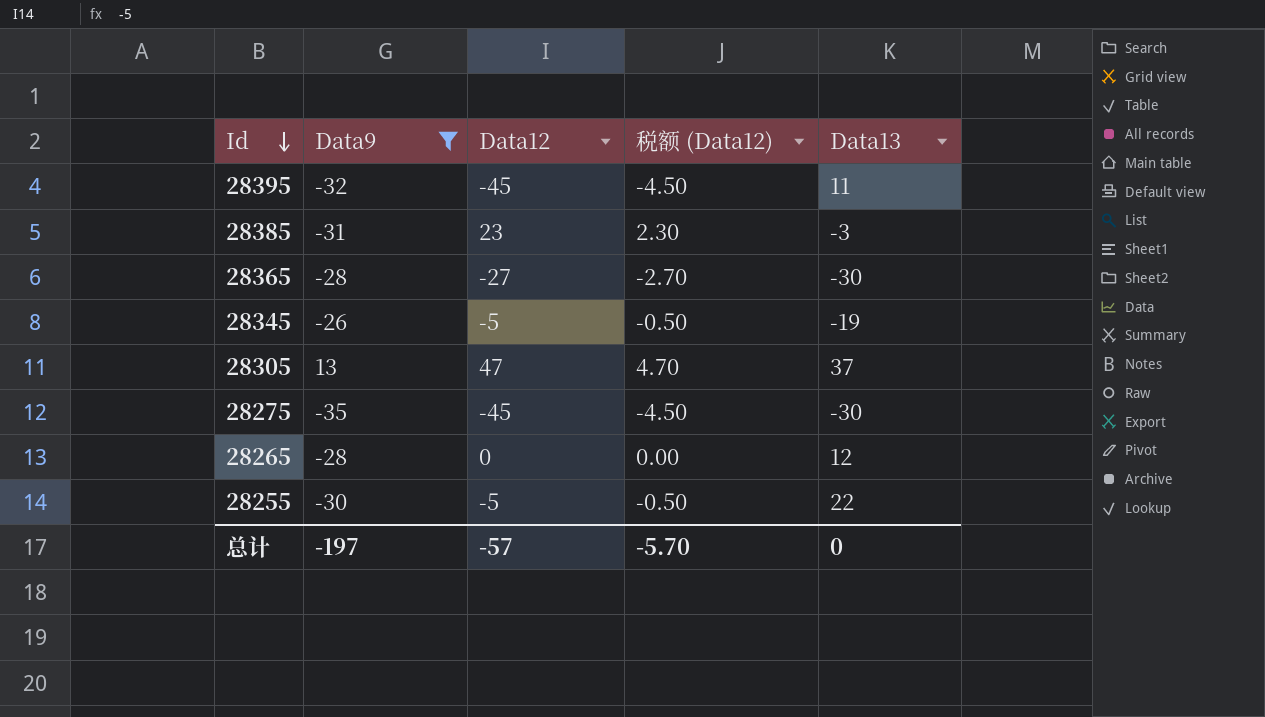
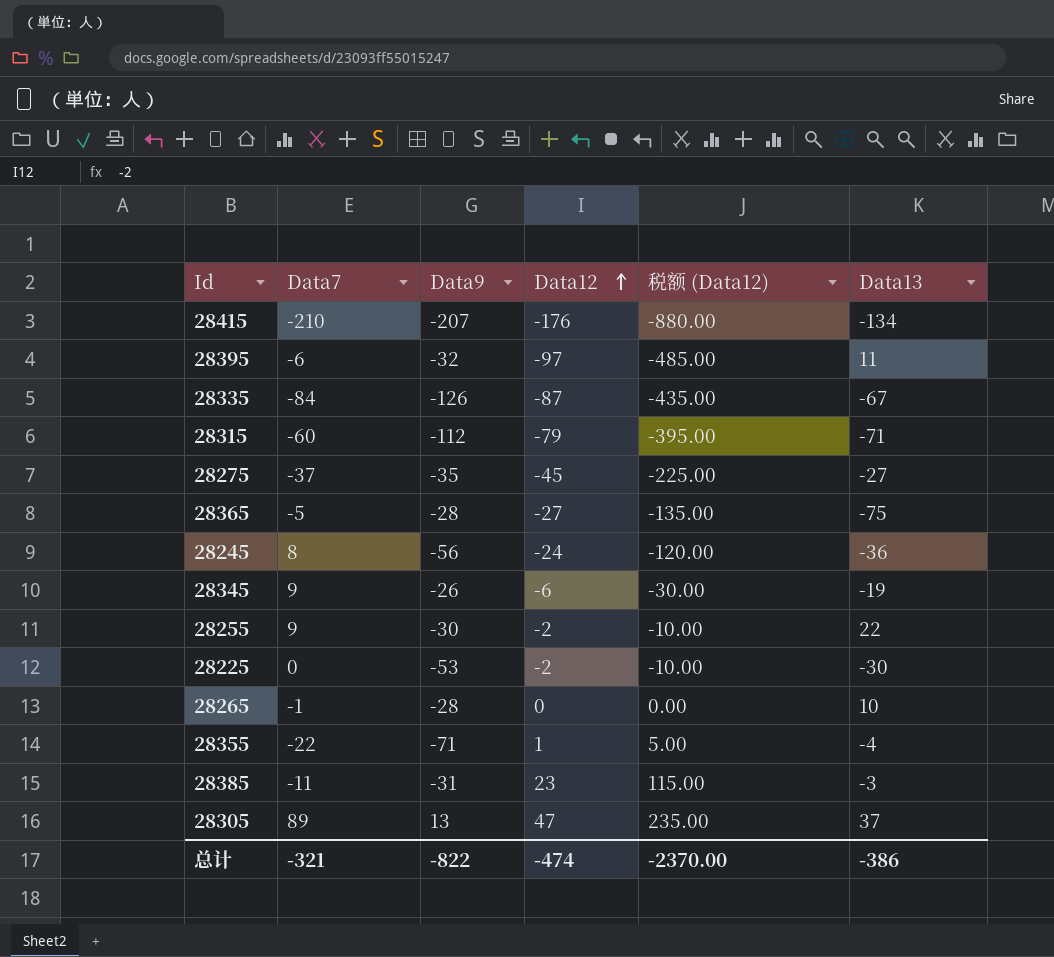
filter: Data9 >= -35 -> none
row order: Id descending -> Data12 ascending
column Data7 | position: none -> 2
column 税额 (Data12) | formula: [Data12] * 0.1 -> [Data12] * 5
28395 | Data12: -45 -> -97
28275 | Data13: -30 -> -27
28365 | Data13: -30 -> -75
28345 | Data12: -5 -> -6
28255 | Data12: -5 -> -2
28265 | Data13: 12 -> 10
总计 | Data9: -197 -> -822
总计 | Data12: -57 -> -474
总计 | 税额 (Data12): -5.70 -> -2370.00
总计 | Data13: 0 -> -386

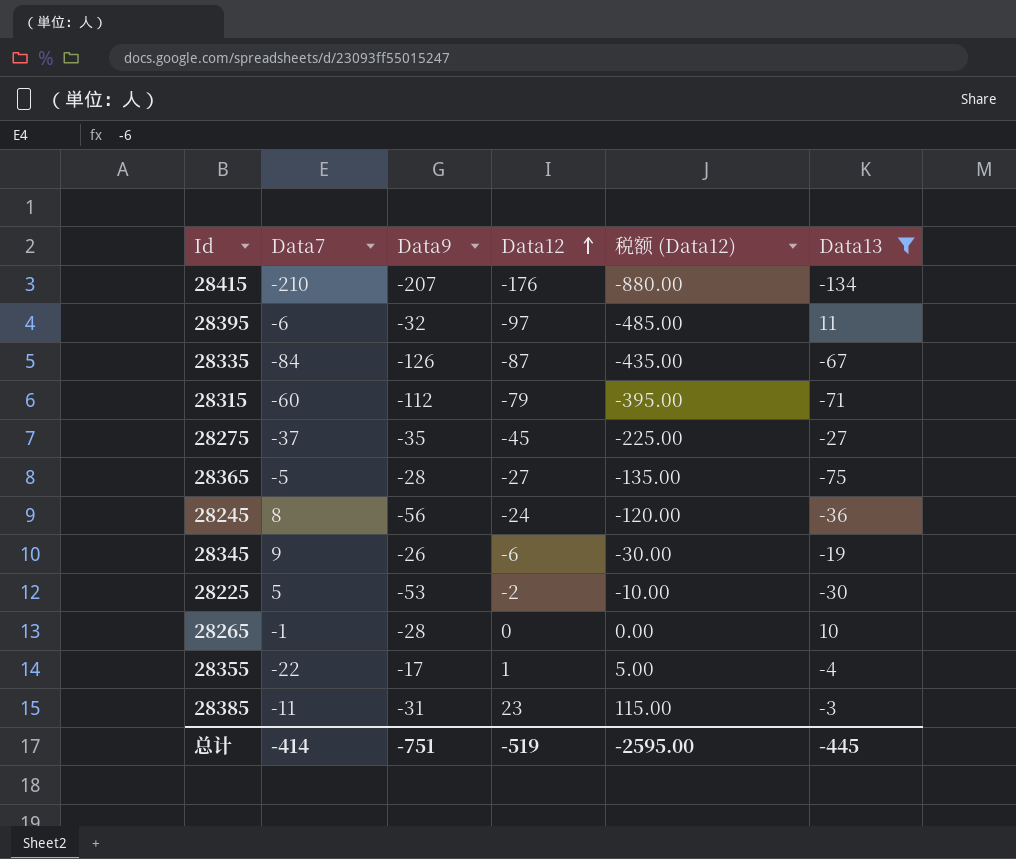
filter: none -> Data13 <= 11
28225 | Data7: 0 -> 5
28355 | Data9: -71 -> -17
总计 | Data7: -321 -> -414
总计 | Data9: -822 -> -751
总计 | Data12: -474 -> -519
总计 | 税额 (Data12): -2370.00 -> -2595.00
总计 | Data13: -386 -> -445

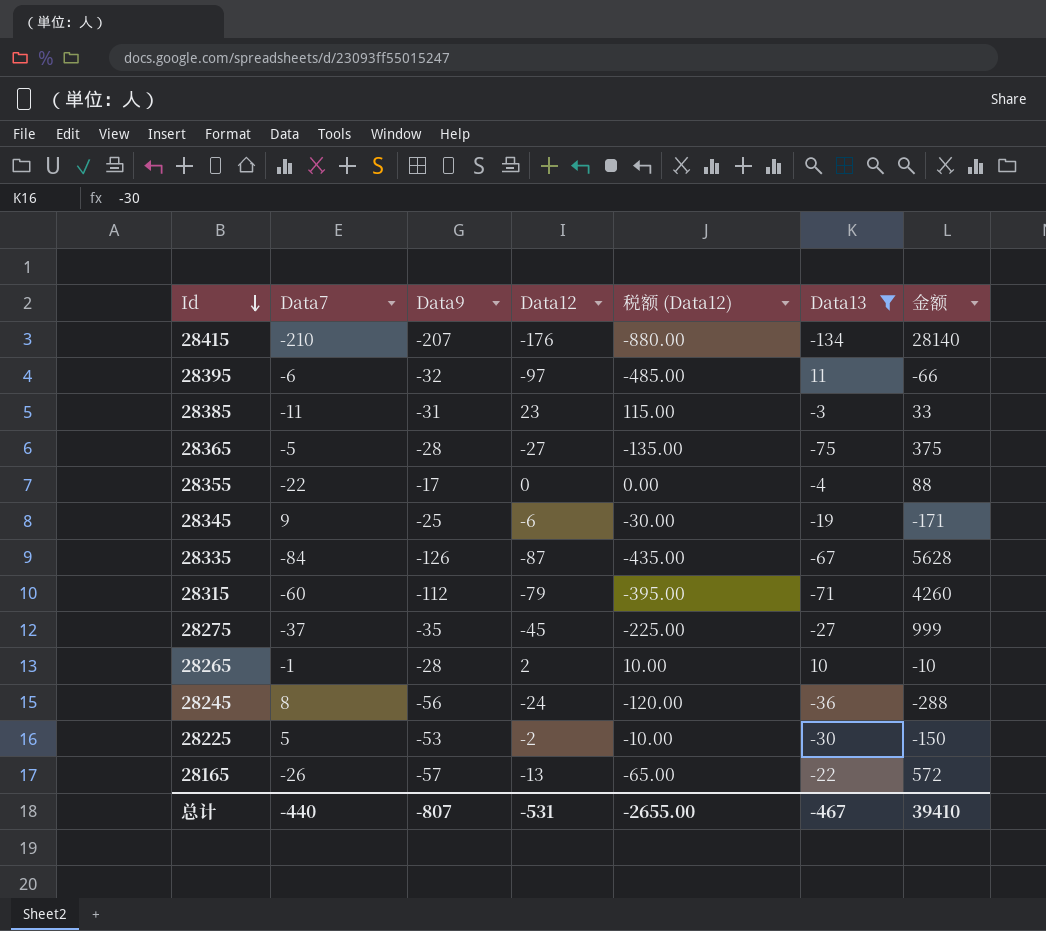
row order: Data12 ascending -> Id descending
column 金额 | formula: none -> [Data7] * [Data13]
28355 | Data12: 1 -> 0
28355 | 税额 (Data12): 5.00 -> 0.00
28345 | Data9: -26 -> -25
28265 | Data12: 0 -> 2
28265 | 税额 (Data12): 0.00 -> 10.00
row 28165: none -> -26 | -57 | -13 | -65.00 | -22 | 572
总计 | Data7: -414 -> -440
总计 | Data9: -751 -> -807
总计 | Data12: -519 -> -531
总计 | 税额 (Data12): -2595.00 -> -2655.00
总计 | Data13: -445 -> -467

